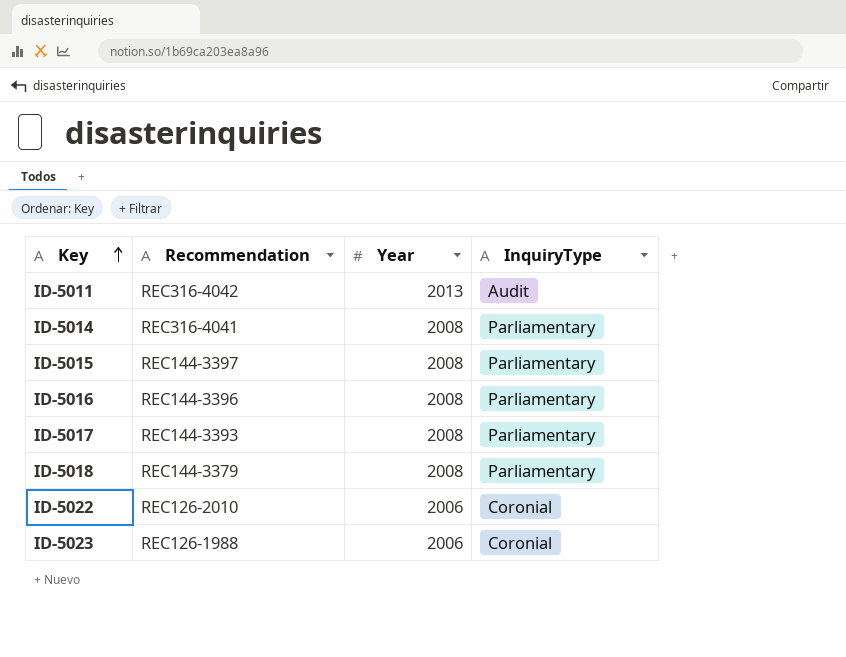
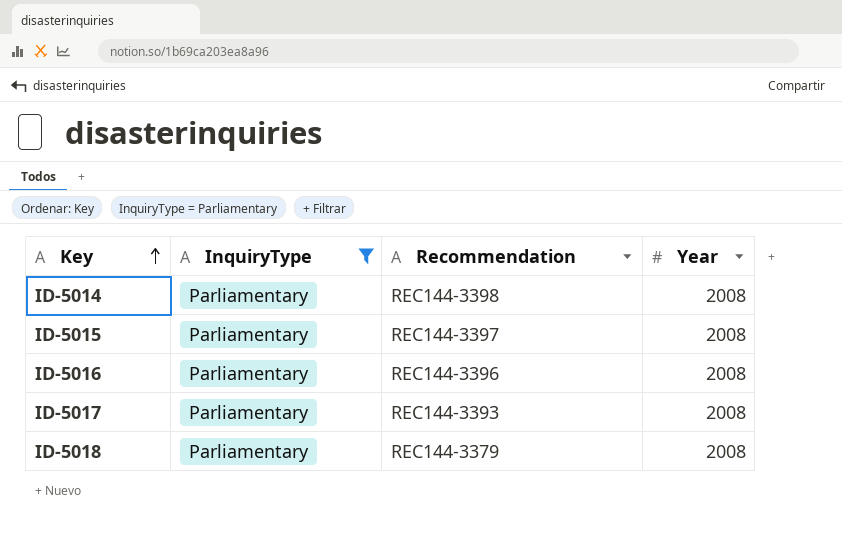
filter: none -> InquiryType = Parliamentary
column InquiryType | position: 4 -> 2
ID-5014 | Recommendation: REC316-4041 -> REC144-3398

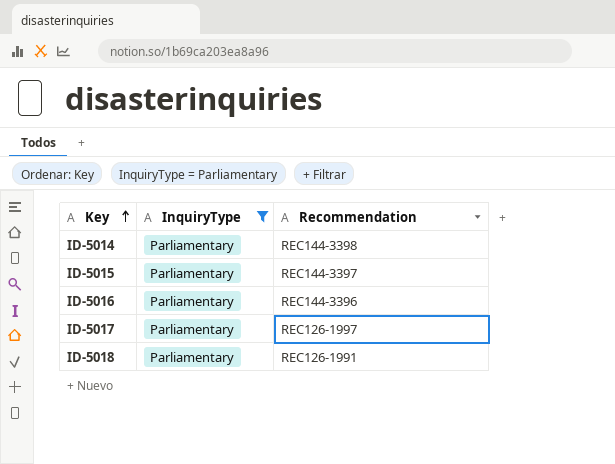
column Year | position: 4 -> none
ID-5017 | Recommendation: REC144-3393 -> REC126-1997
ID-5018 | Recommendation: REC144-3379 -> REC126-1991

